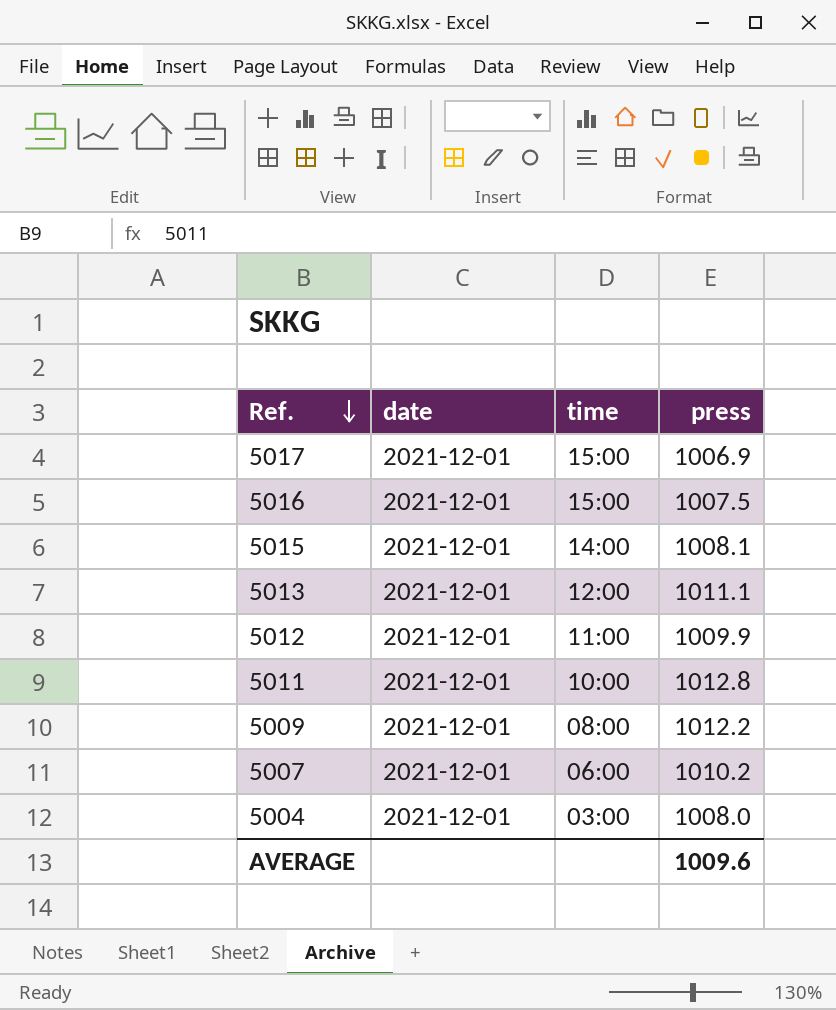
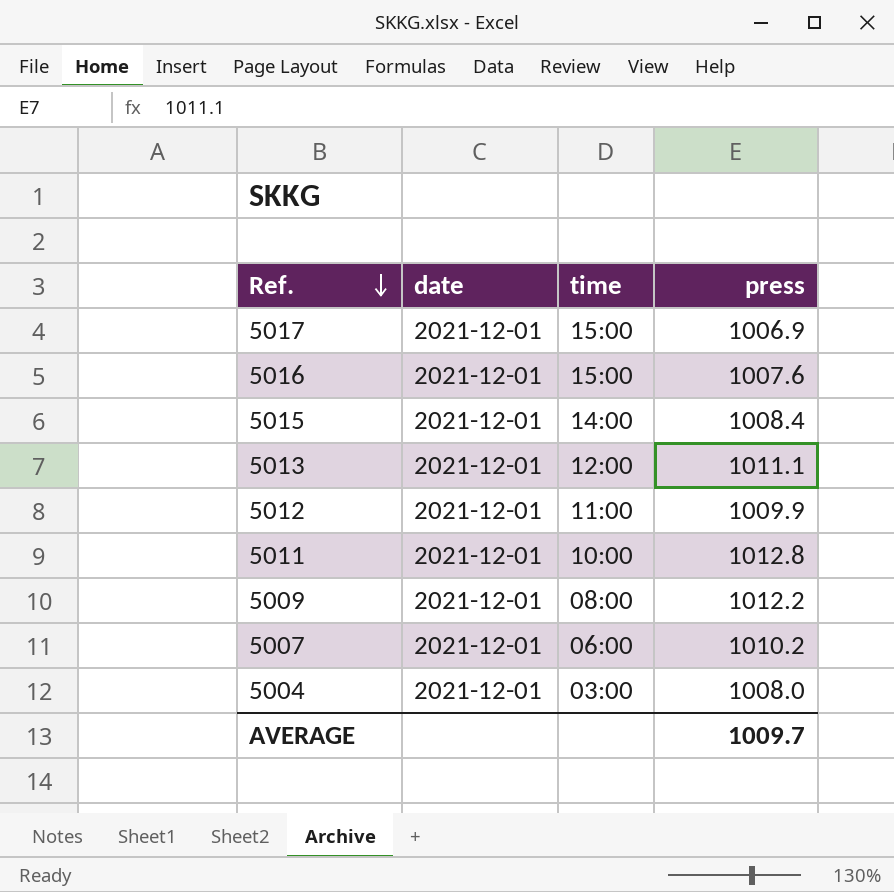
5016 | press: 1007.5 -> 1007.6
5015 | press: 1008.1 -> 1008.4
AVERAGE | press: 1009.6 -> 1009.7

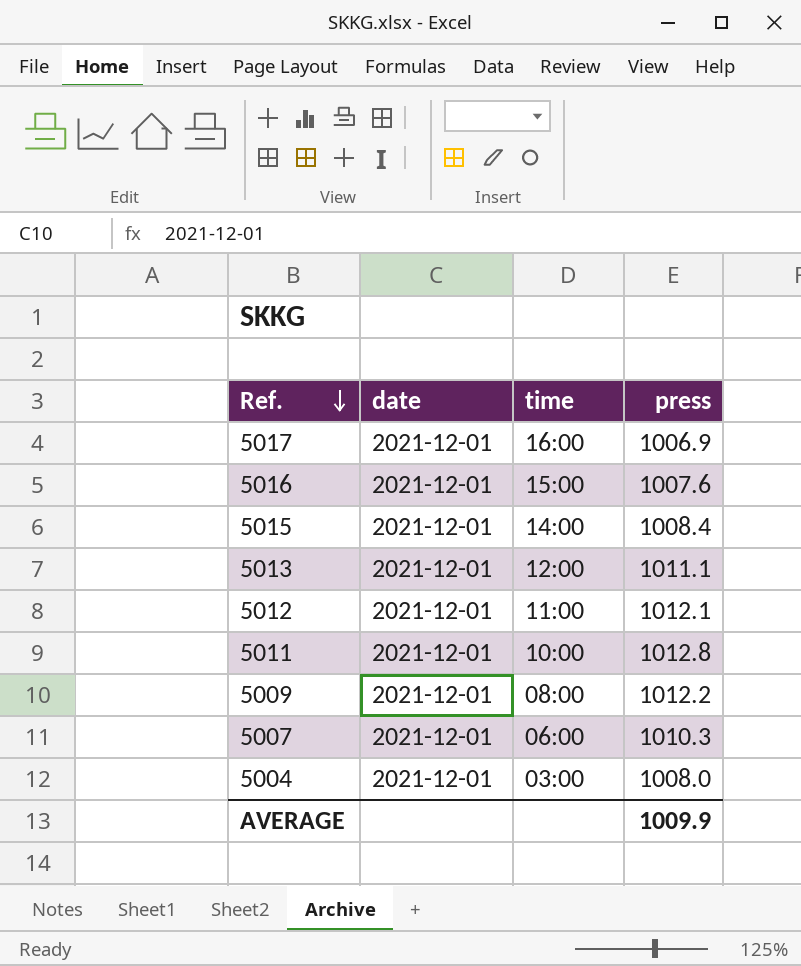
5017 | time: 15:00 -> 16:00
5012 | press: 1009.9 -> 1012.1
5007 | press: 1010.2 -> 1010.3
AVERAGE | press: 1009.7 -> 1009.9

